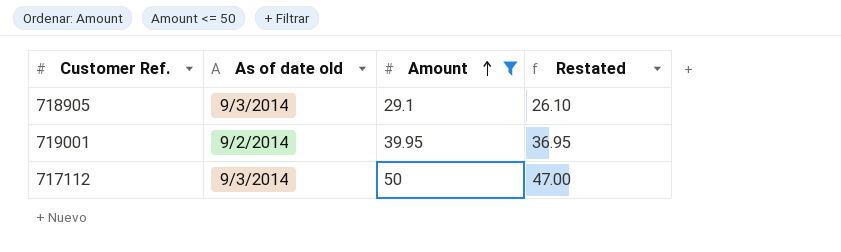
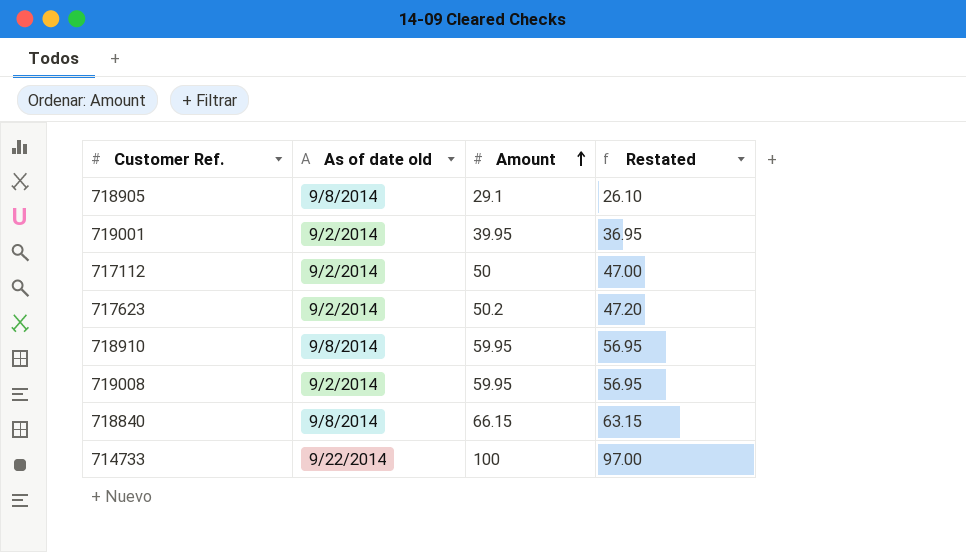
filter: Amount <= 50 -> none
718905 | As of date old: 9/3/2014 -> 9/8/2014
717112 | As of date old: 9/3/2014 -> 9/2/2014

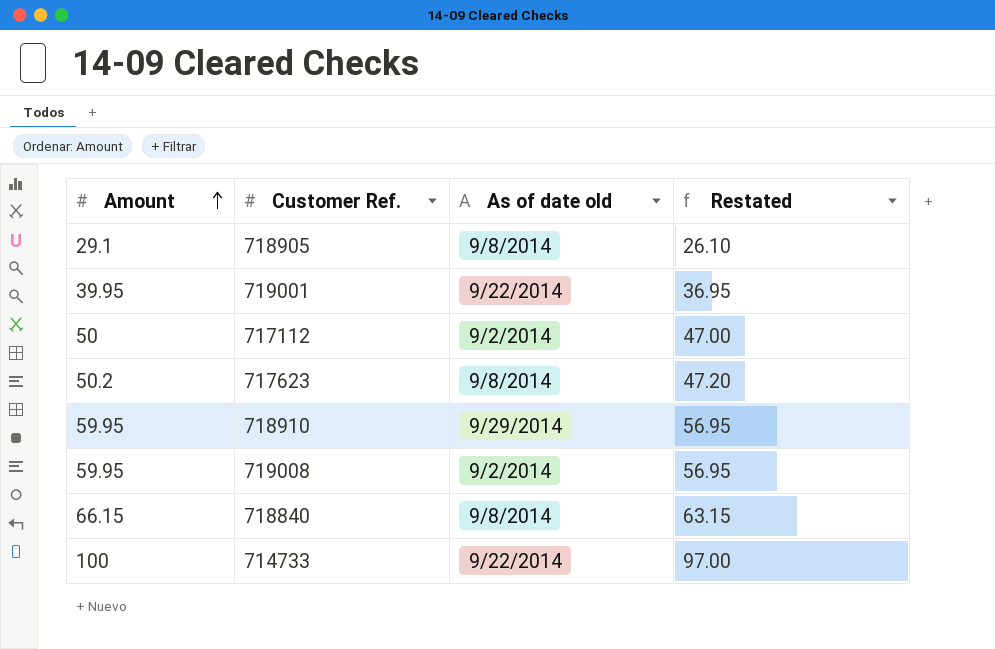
column Amount | position: 3 -> 1
719001 | As of date old: 9/2/2014 -> 9/22/2014
717623 | As of date old: 9/2/2014 -> 9/8/2014
718910 | As of date old: 9/8/2014 -> 9/29/2014

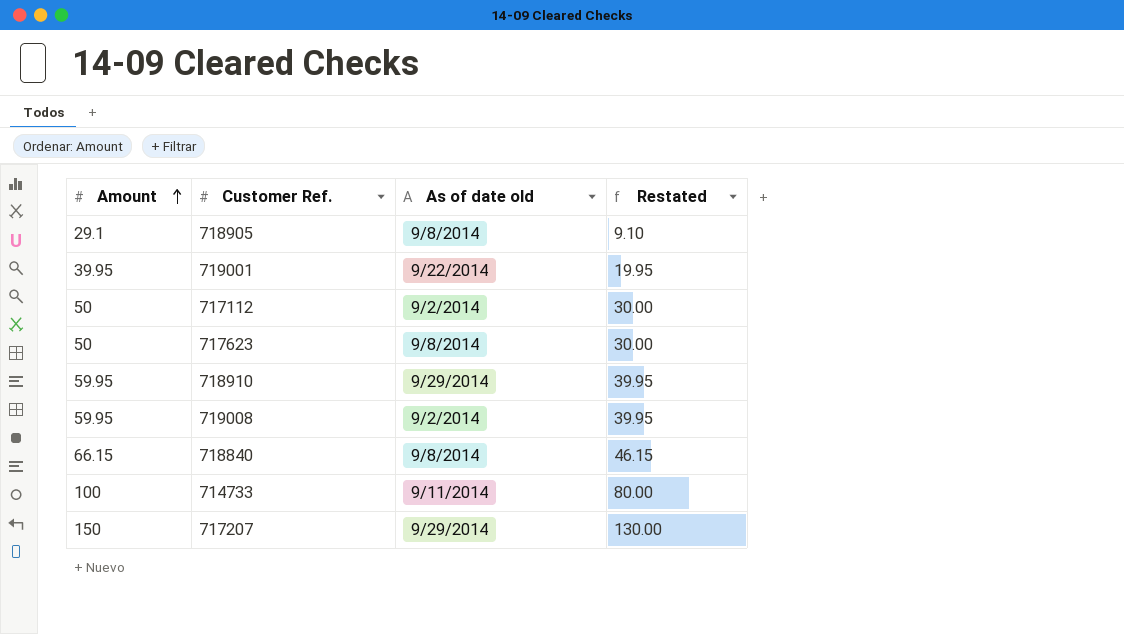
column Restated | formula: [Amount] - 3 -> [Amount] - 20
717623 | Amount: 50.2 -> 50
714733 | As of date old: 9/22/2014 -> 9/11/2014
row 717207: none -> 150 | 9/29/2014 | 130.00

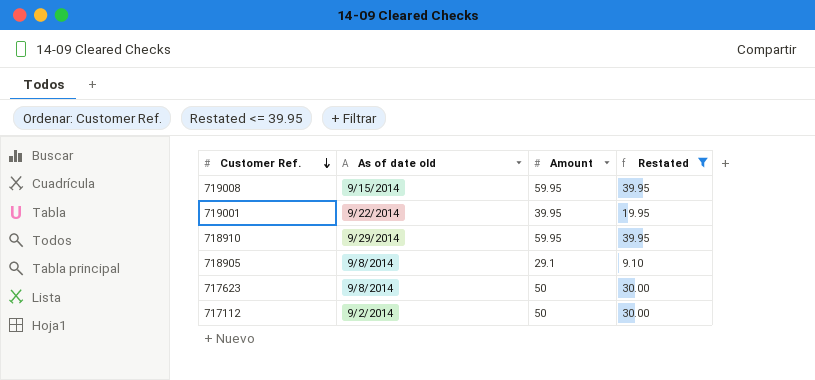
filter: none -> Restated <= 39.95
row order: Amount ascending -> Customer Ref. descending
column Amount | position: 1 -> 3
719008 | As of date old: 9/2/2014 -> 9/15/2014

